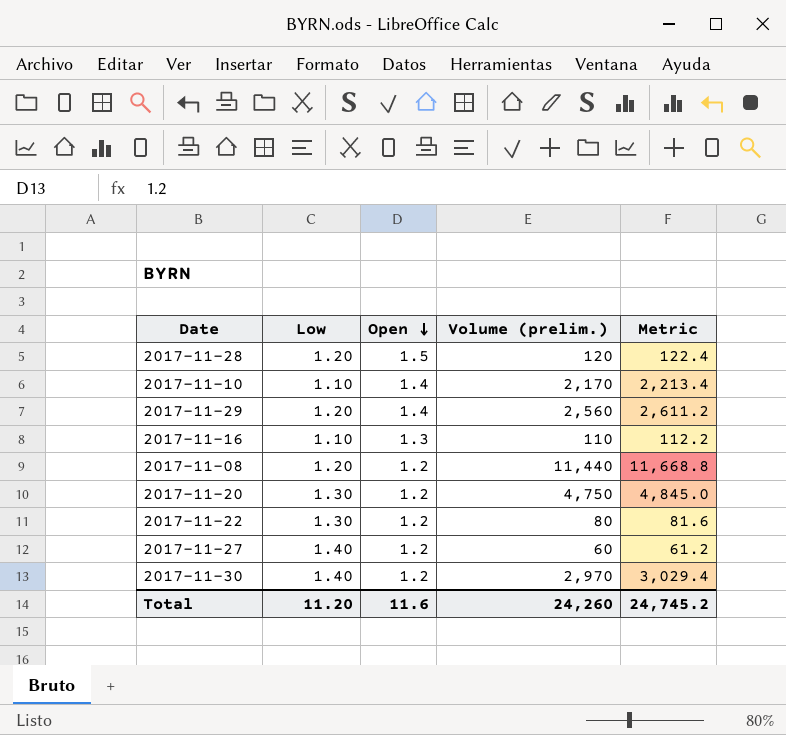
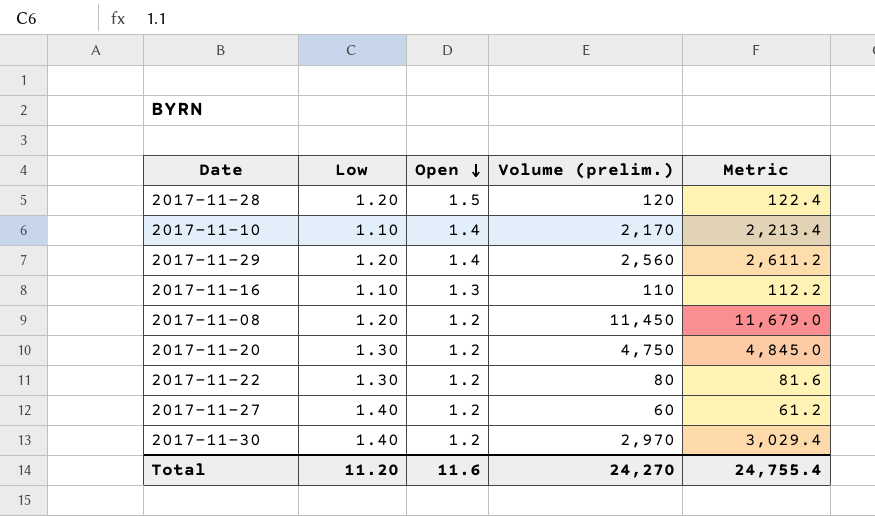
2017-11-08 | Volume (prelim.): 11,440 -> 11,450
2017-11-08 | Metric: 11,668.8 -> 11,679.0
Total | Volume (prelim.): 24,260 -> 24,270
Total | Metric: 24,745.2 -> 24,755.4

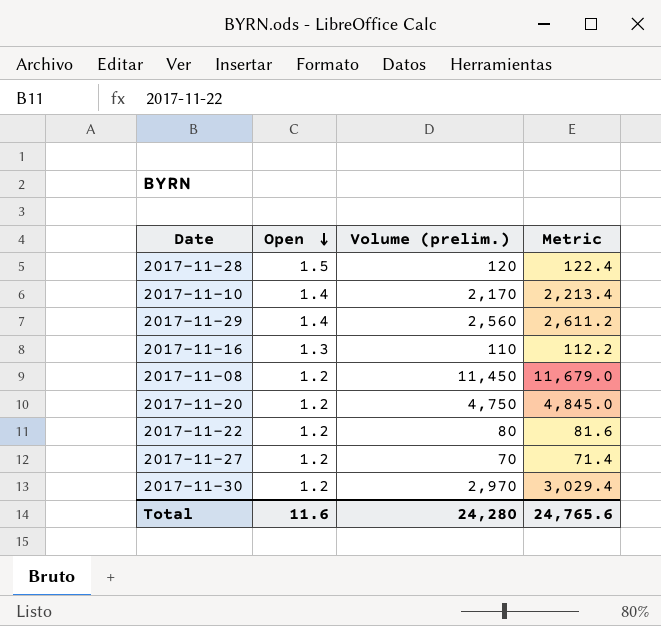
column Low | position: 2 -> none
2017-11-27 | Volume (prelim.): 60 -> 70
2017-11-27 | Metric: 61.2 -> 71.4
Total | Volume (prelim.): 24,270 -> 24,280
Total | Metric: 24,755.4 -> 24,765.6

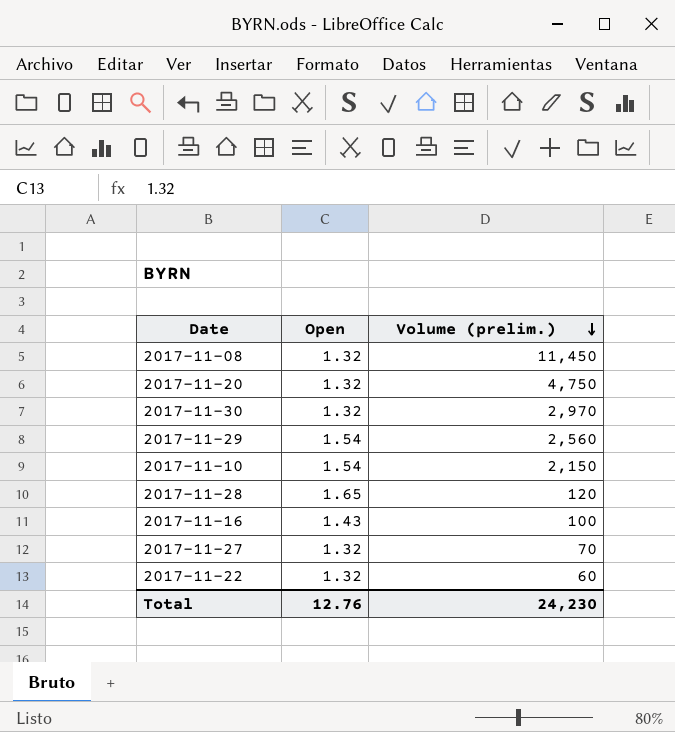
row order: Open descending -> Volume (prelim.) descending
column Metric | formula: [Volume (prelim.)] * 1.02 -> none
2017-11-08 | Open: 1.2 -> 1.32
2017-11-20 | Open: 1.2 -> 1.32
2017-11-30 | Open: 1.2 -> 1.32
2017-11-29 | Open: 1.4 -> 1.54
2017-11-10 | Open: 1.4 -> 1.54
2017-11-10 | Volume (prelim.): 2,170 -> 2,150
2017-11-28 | Open: 1.5 -> 1.65
2017-11-16 | Open: 1.3 -> 1.43
2017-11-16 | Volume (prelim.): 110 -> 100
2017-11-27 | Open: 1.2 -> 1.32
2017-11-22 | Open: 1.2 -> 1.32
2017-11-22 | Volume (prelim.): 80 -> 60
Total | Open: 11.6 -> 12.76
Total | Volume (prelim.): 24,280 -> 24,230

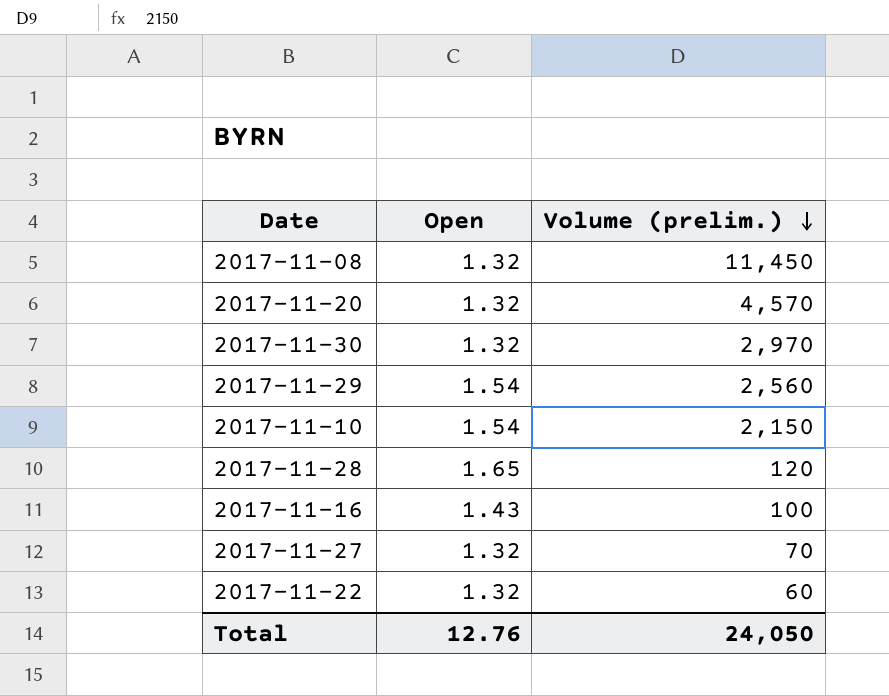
2017-11-20 | Volume (prelim.): 4,750 -> 4,570
Total | Volume (prelim.): 24,230 -> 24,050

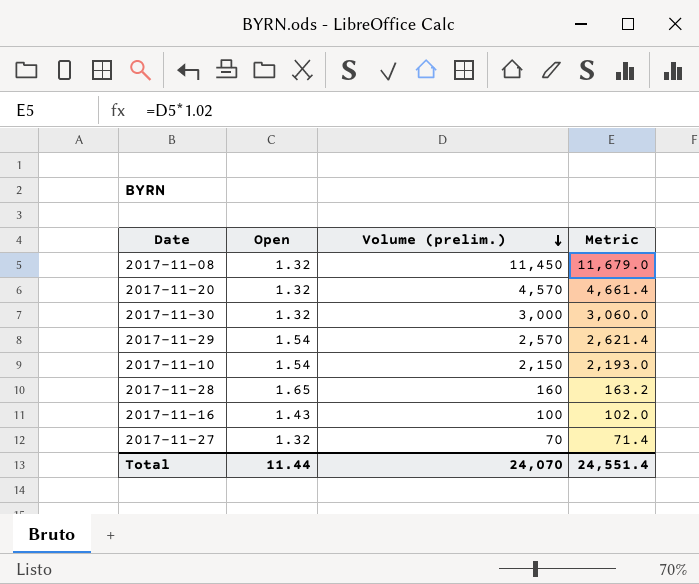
column Metric | formula: none -> [Volume (prelim.)] * 1.02
row 2017-11-22: 1.32 | 60 -> none
2017-11-30 | Volume (prelim.): 2,970 -> 3,000
2017-11-29 | Volume (prelim.): 2,560 -> 2,570
2017-11-28 | Volume (prelim.): 120 -> 160
Total | Open: 12.76 -> 11.44
Total | Volume (prelim.): 24,050 -> 24,070

